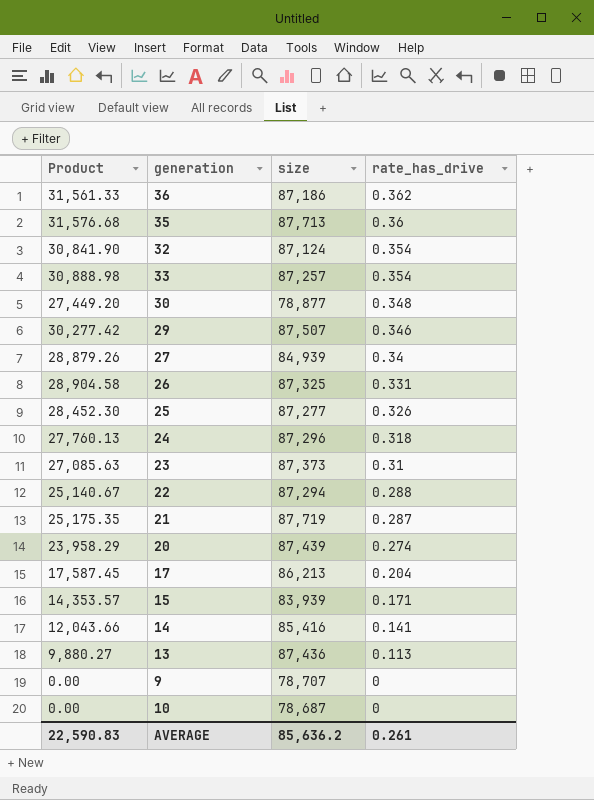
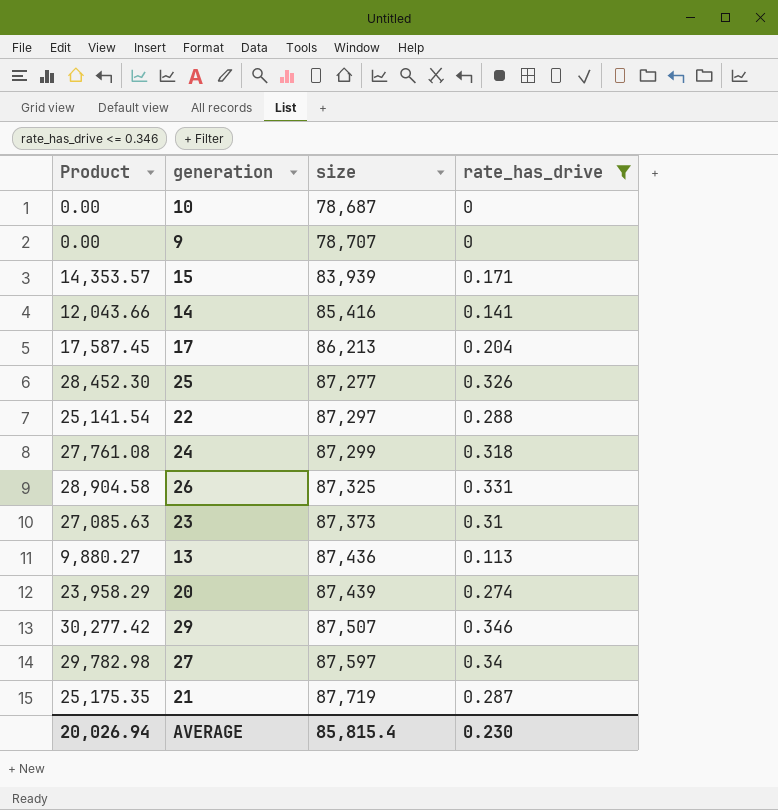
filter: none -> rate_has_drive <= 0.346
row order: rate_has_drive descending -> size ascending
22 | Product: 25,140.67 -> 25,141.54
22 | size: 87,294 -> 87,297
24 | Product: 27,760.13 -> 27,761.08
24 | size: 87,296 -> 87,299
27 | Product: 28,879.26 -> 29,782.98
27 | size: 84,939 -> 87,597
AVERAGE | Product: 22,590.83 -> 20,026.94
AVERAGE | size: 85,636.2 -> 85,815.4
AVERAGE | rate_has_drive: 0.261 -> 0.230

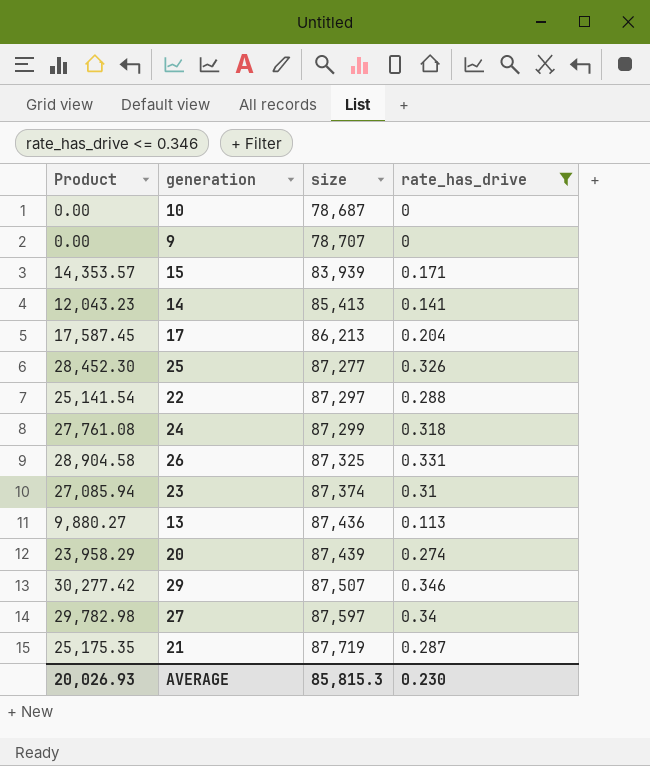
14 | Product: 12,043.66 -> 12,043.23
14 | size: 85,416 -> 85,413
23 | Product: 27,085.63 -> 27,085.94
23 | size: 87,373 -> 87,374
AVERAGE | Product: 20,026.94 -> 20,026.93
AVERAGE | size: 85,815.4 -> 85,815.3

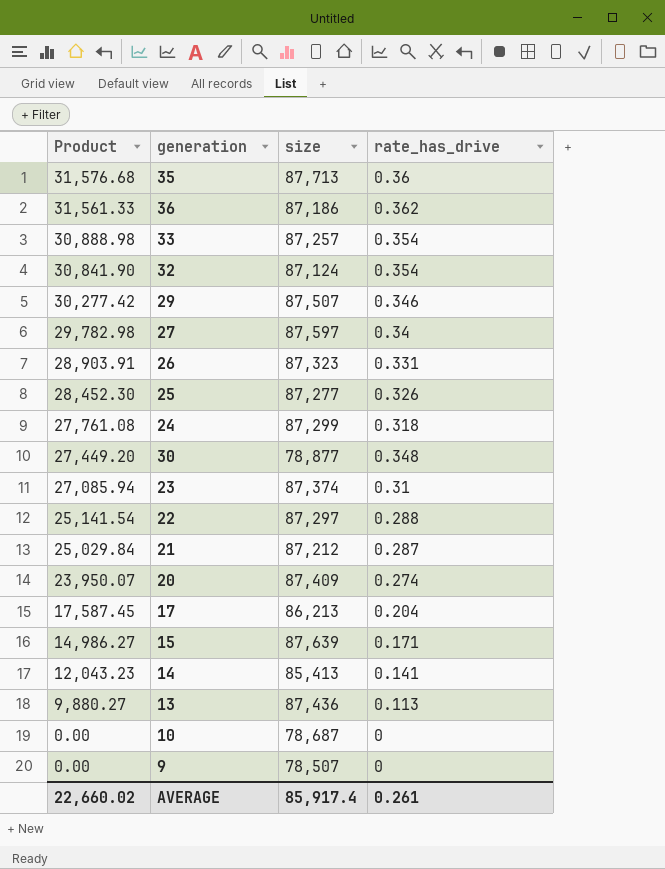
filter: rate_has_drive <= 0.346 -> none
row order: size ascending -> Product descending
26 | Product: 28,904.58 -> 28,903.91
26 | size: 87,325 -> 87,323
21 | Product: 25,175.35 -> 25,029.84
21 | size: 87,719 -> 87,212
20 | Product: 23,958.29 -> 23,950.07
20 | size: 87,439 -> 87,409
15 | Product: 14,353.57 -> 14,986.27
15 | size: 83,939 -> 87,639
9 | size: 78,707 -> 78,507
AVERAGE | Product: 20,026.93 -> 22,660.02
AVERAGE | size: 85,815.3 -> 85,917.4
AVERAGE | rate_has_drive: 0.230 -> 0.261

